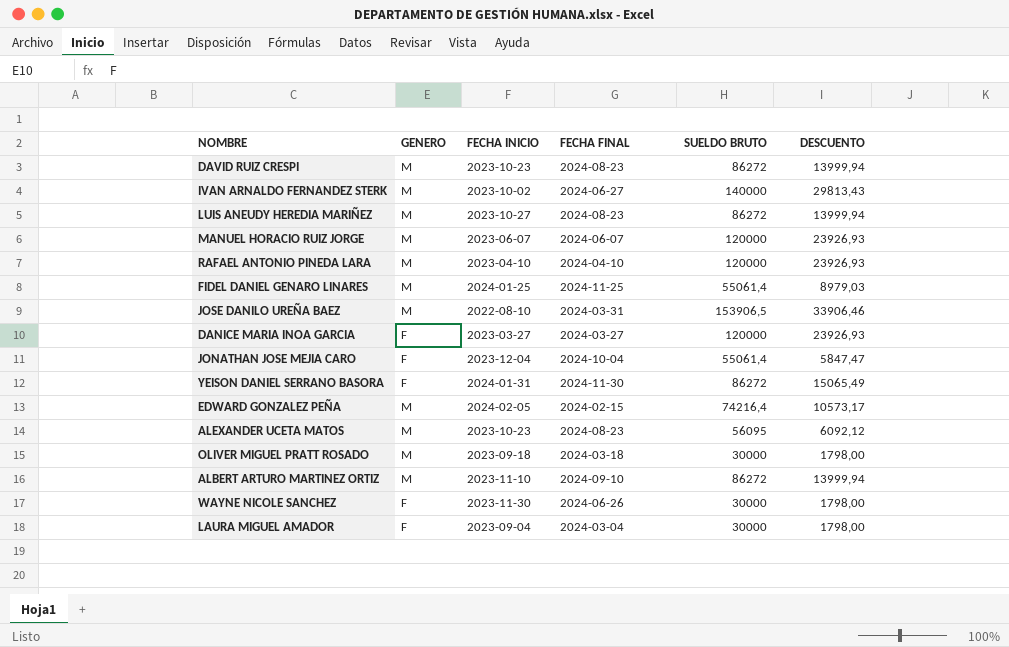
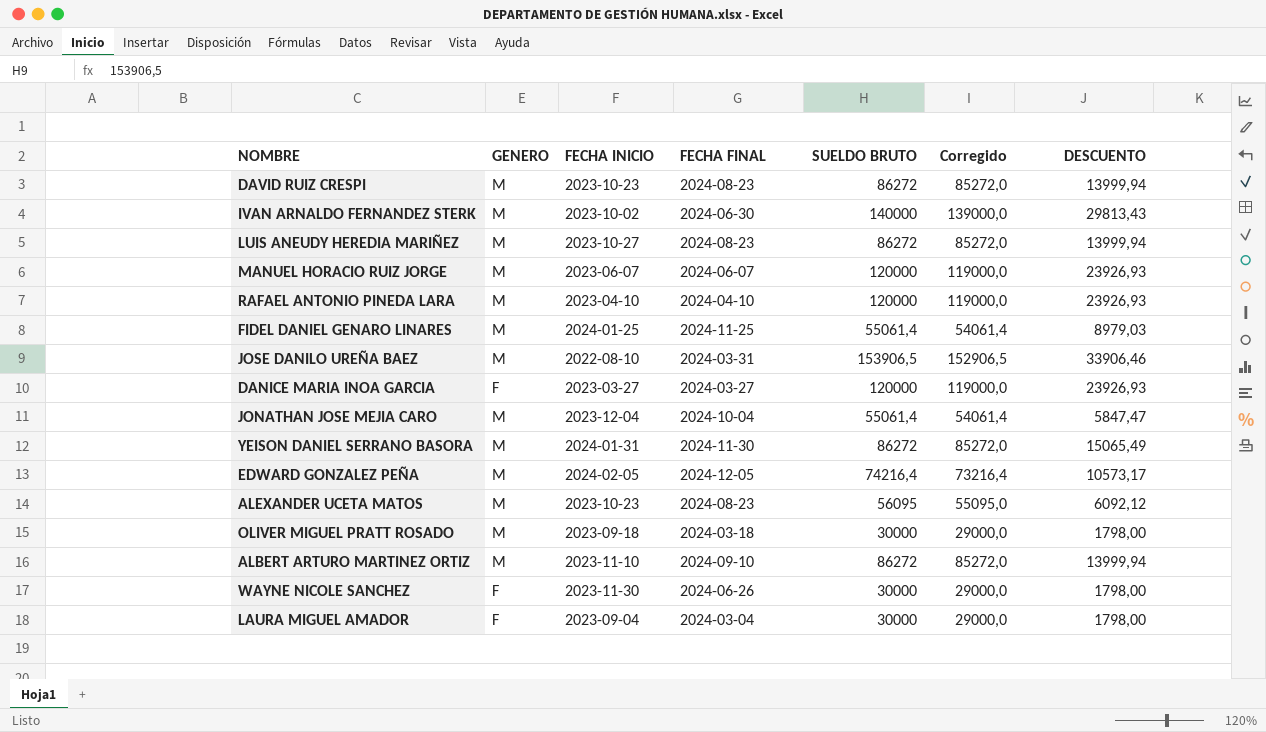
column Corregido | formula: none -> [SUELDO BRUTO] - 1000
IVAN ARNALDO FERNANDEZ STERK | FECHA FINAL: 2024-06-27 -> 2024-06-30
JONATHAN JOSE MEJIA CARO | GENERO: F -> M
YEISON DANIEL SERRANO BASORA | GENERO: F -> M
EDWARD GONZALEZ PEÑA | FECHA FINAL: 2024-02-15 -> 2024-12-05

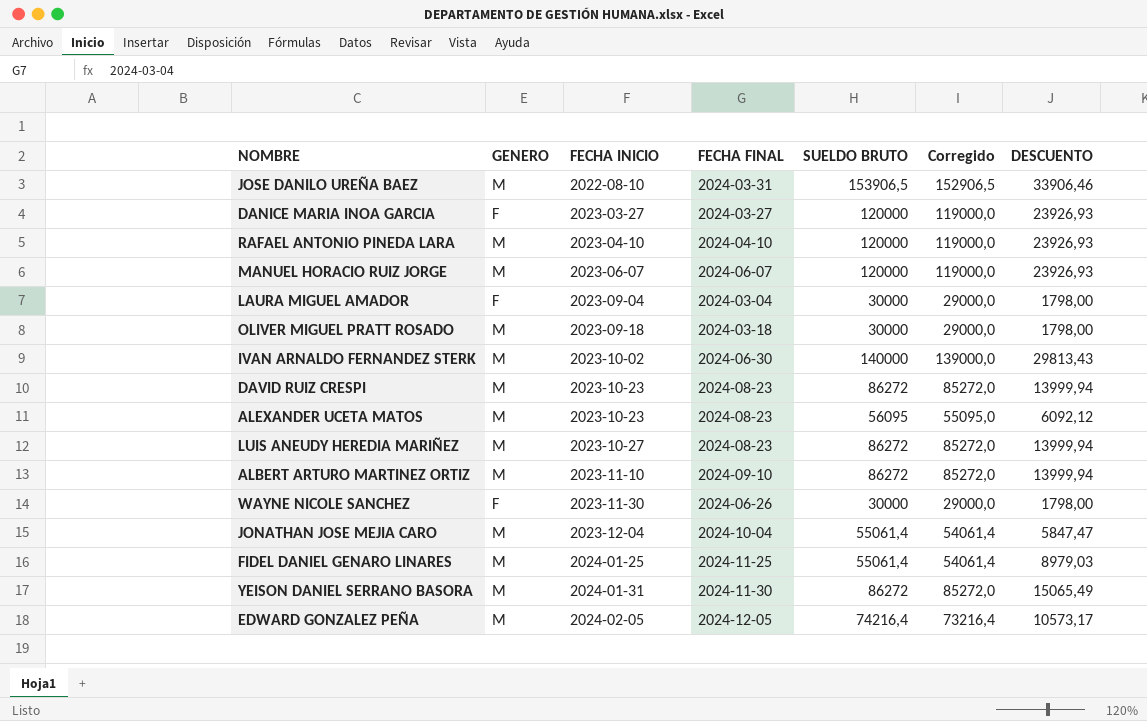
row order: none -> FECHA INICIO ascending

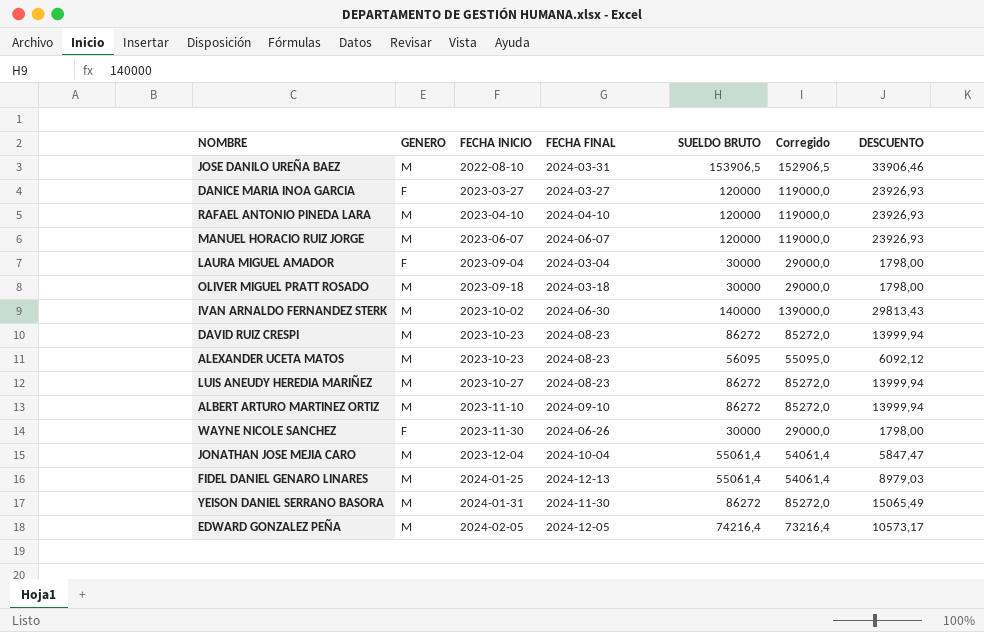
FIDEL DANIEL GENARO LINARES | FECHA FINAL: 2024-11-25 -> 2024-12-13

